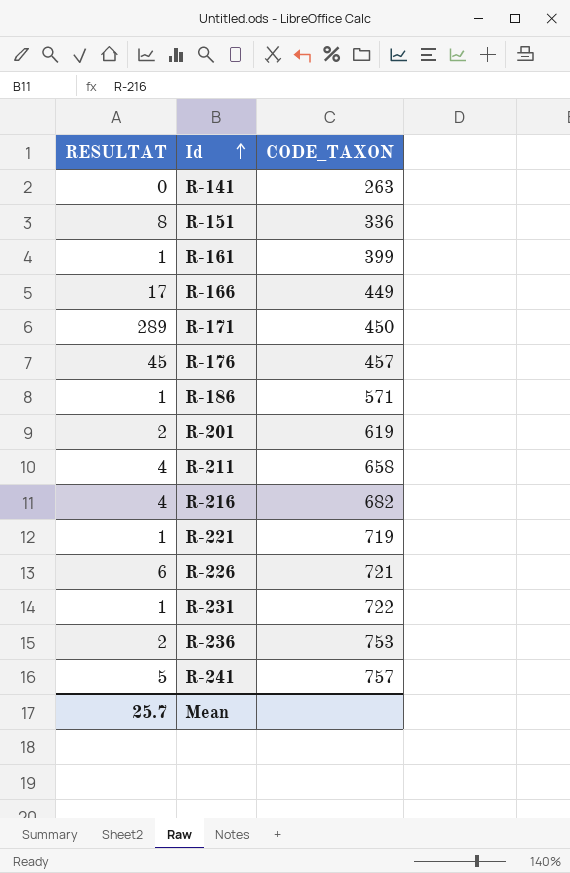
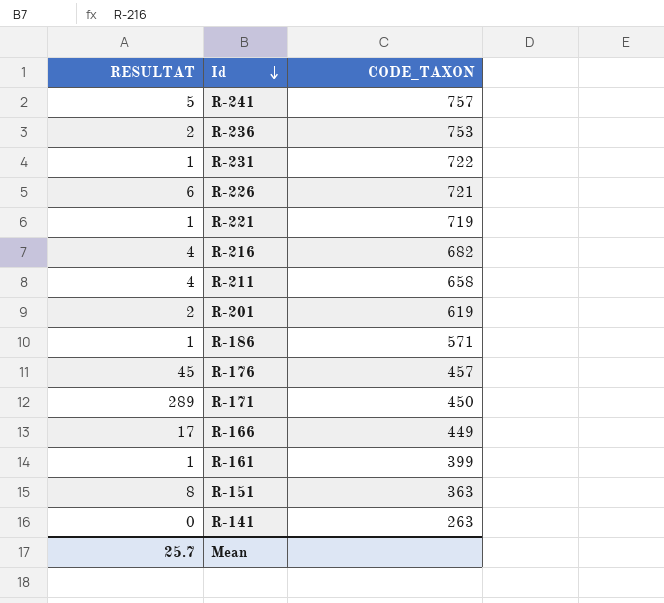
row order: Id ascending -> Id descending
R-151 | CODE_TAXON: 336 -> 363

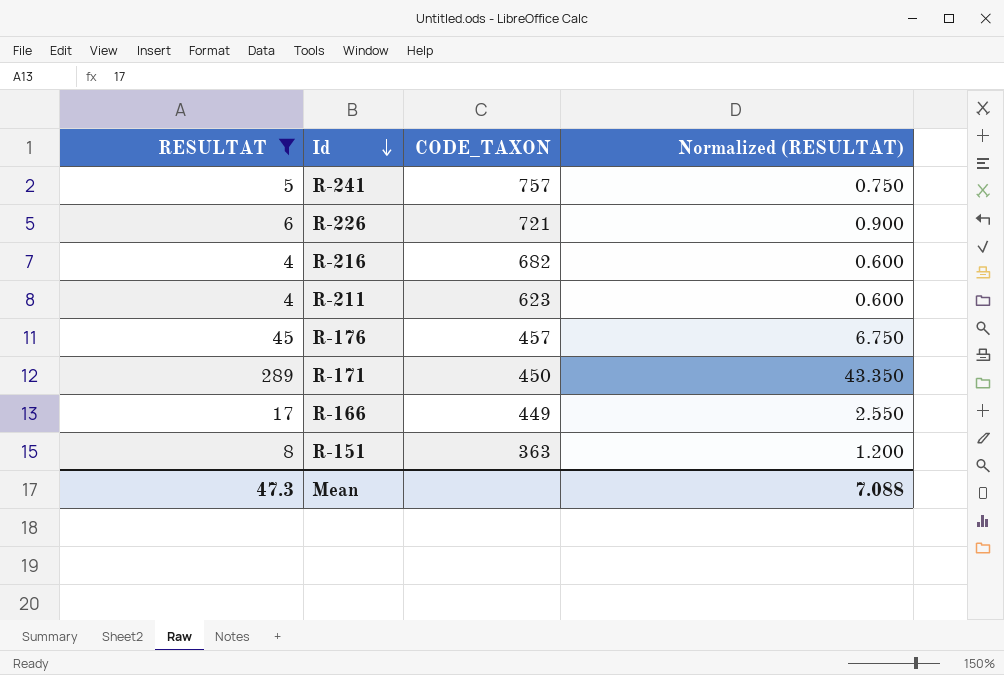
filter: none -> RESULTAT >= 4
column Normalized (RESULTAT) | formula: none -> [RESULTAT] * 0.15
R-211 | CODE_TAXON: 658 -> 623
Mean | RESULTAT: 25.7 -> 47.3

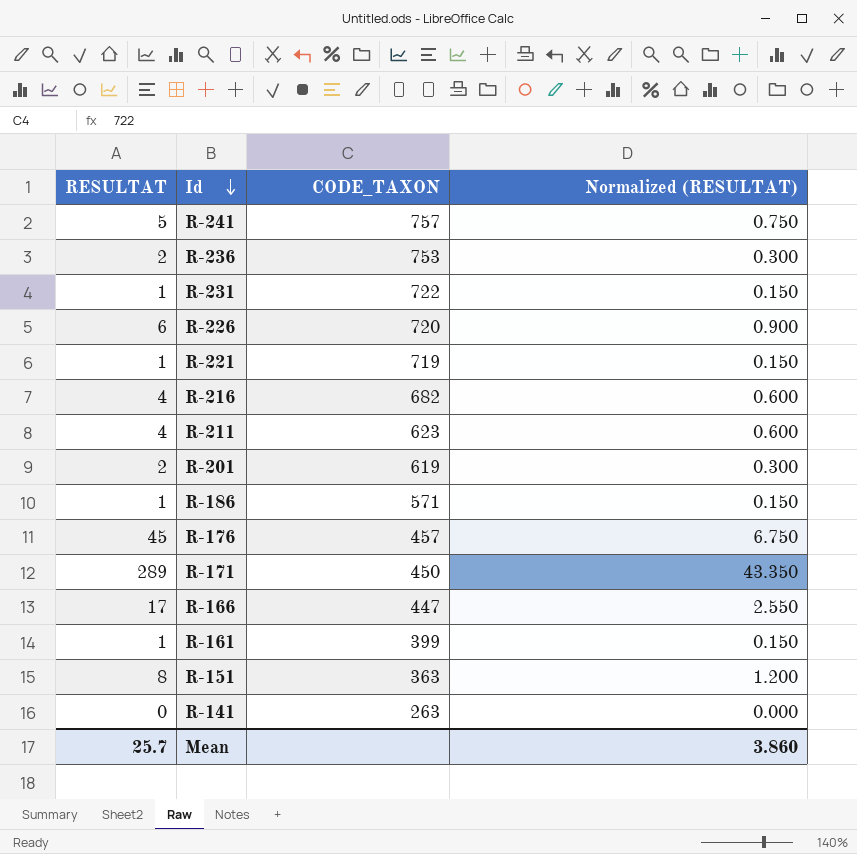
filter: RESULTAT >= 4 -> none
R-226 | CODE_TAXON: 721 -> 720
R-166 | CODE_TAXON: 449 -> 447
Mean | RESULTAT: 47.3 -> 25.7
Mean | Normalized (RESULTAT): 7.088 -> 3.860

